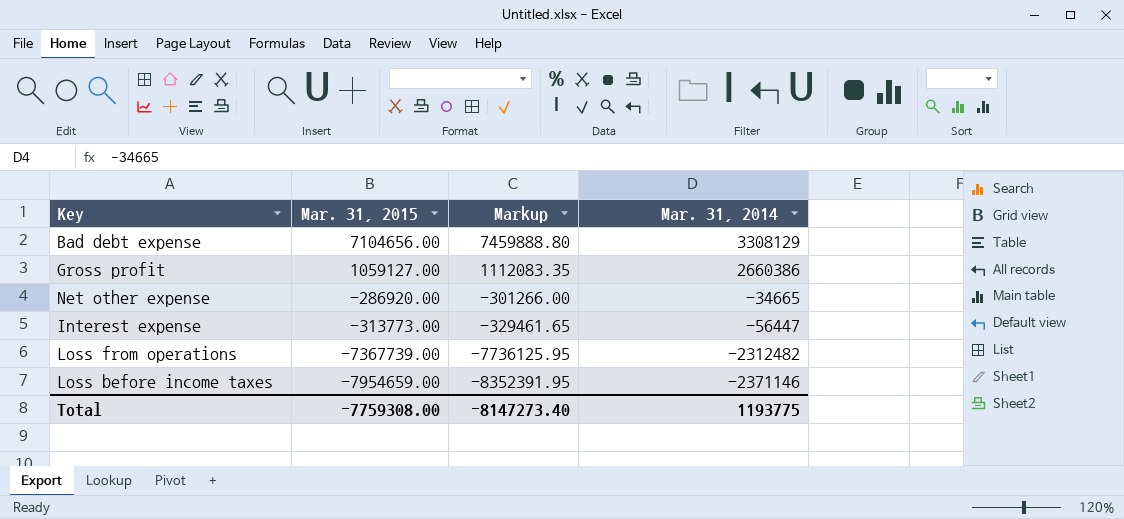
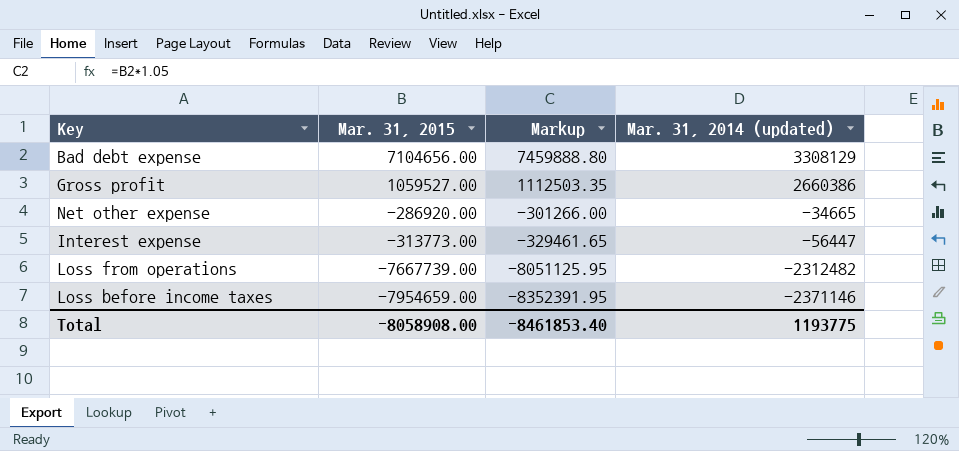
column name: Mar. 31, 2014 -> Mar. 31, 2014 (updated)
Gross profit | Mar. 31, 2015: 1059127.00 -> 1059527.00
Gross profit | Markup: 1112083.35 -> 1112503.35
Loss from operations | Mar. 31, 2015: -7367739.00 -> -7667739.00
Loss from operations | Markup: -7736125.95 -> -8051125.95
Total | Mar. 31, 2015: -7759308.00 -> -8058908.00
Total | Markup: -8147273.40 -> -8461853.40

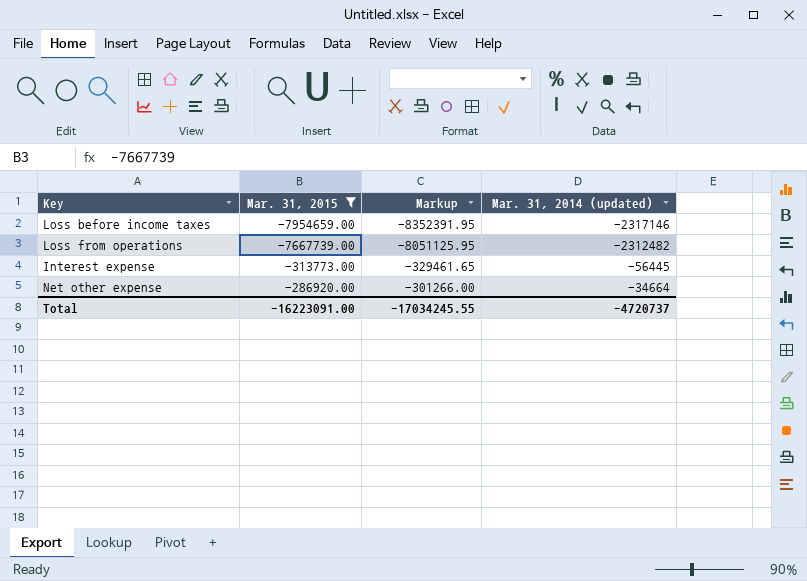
filter: none -> Mar. 31, 2015 <= -286920.00
row order: Mar. 31, 2015 descending -> Mar. 31, 2015 ascending
Loss before income taxes | Mar. 31, 2014 (updated): -2371146 -> -2317146
Interest expense | Mar. 31, 2014 (updated): -56447 -> -56445
Net other expense | Mar. 31, 2014 (updated): -34665 -> -34664
Total | Mar. 31, 2015: -8058908.00 -> -16223091.00
Total | Markup: -8461853.40 -> -17034245.55
Total | Mar. 31, 2014 (updated): 1193775 -> -4720737

